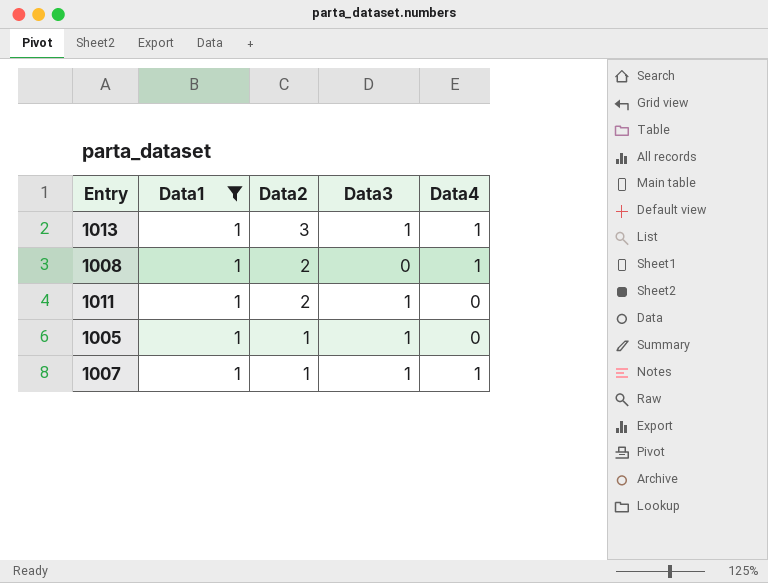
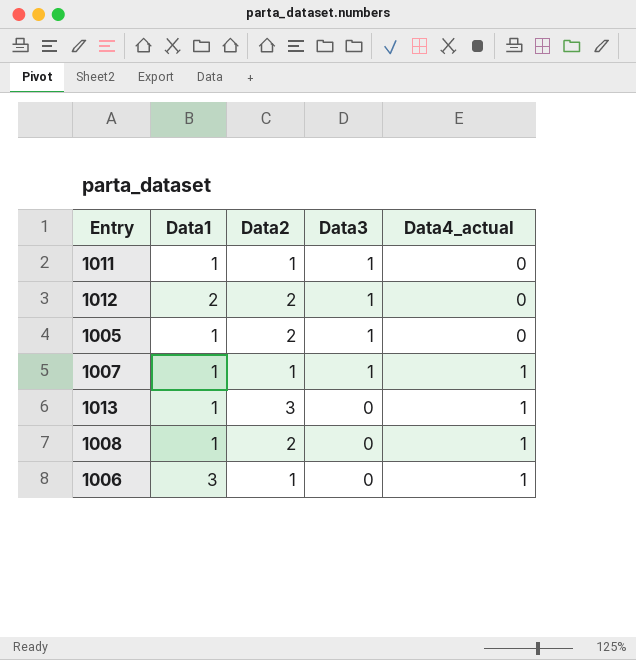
filter: Data1 = 1 -> none
row order: Data2 descending -> Data3 descending
column name: Data4 -> Data4_actual
1011 | Data2: 2 -> 1
1005 | Data2: 1 -> 2
1013 | Data3: 1 -> 0

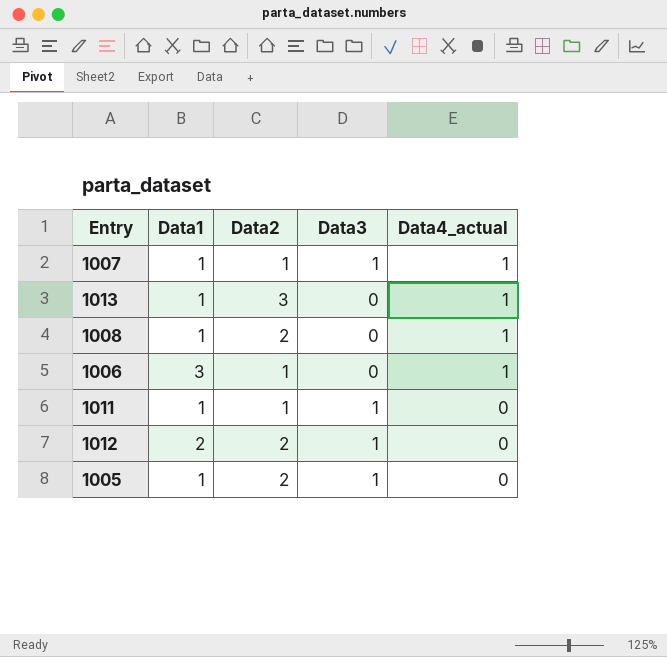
row order: Data3 descending -> Data4_actual descending

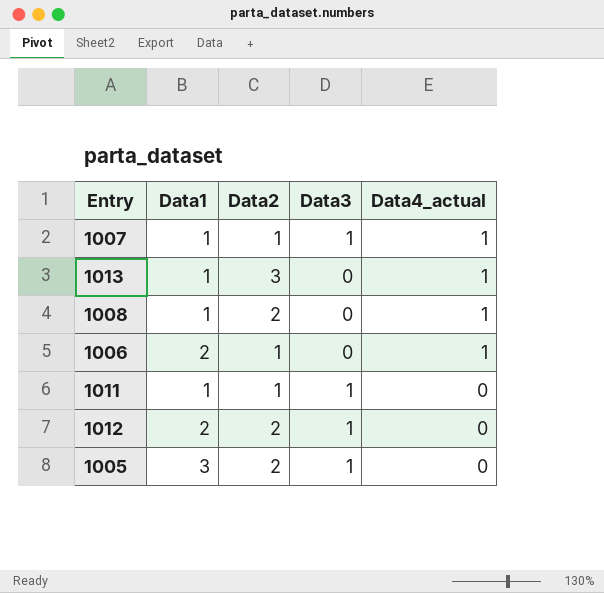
1006 | Data1: 3 -> 2
1005 | Data1: 1 -> 3

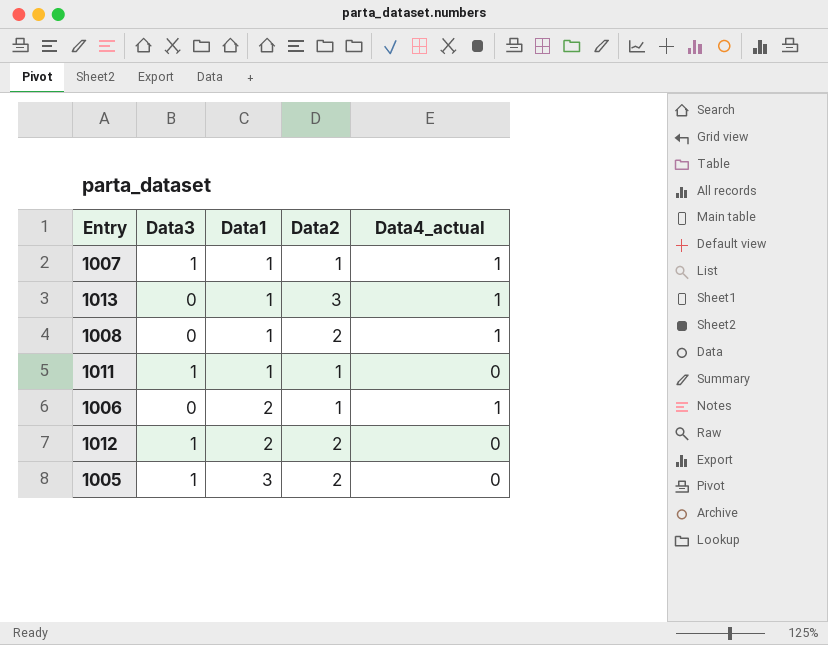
row order: Data4_actual descending -> Data1 ascending
column Data3 | position: 4 -> 2

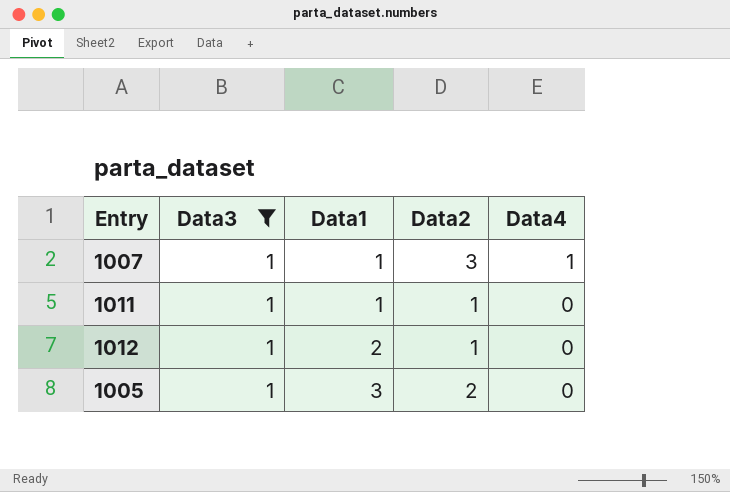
filter: none -> Data3 = 1
column name: Data4_actual -> Data4
1007 | Data2: 1 -> 3
1012 | Data2: 2 -> 1

